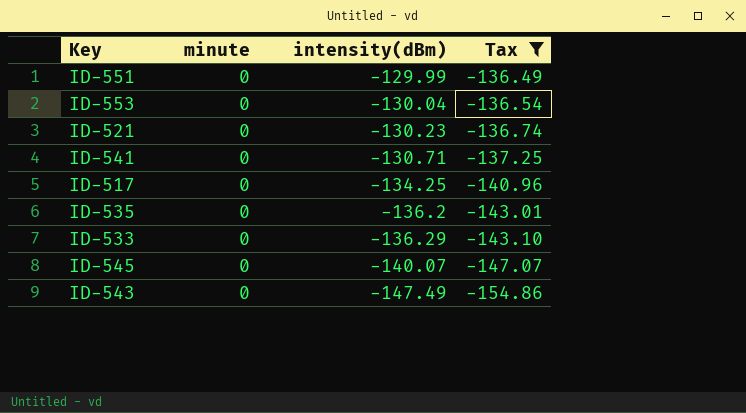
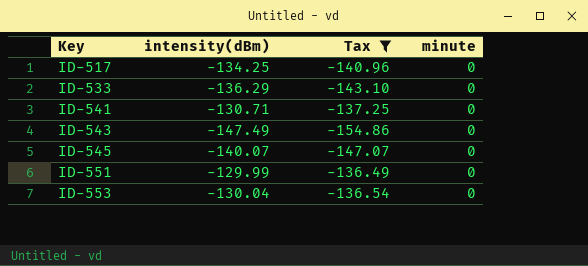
row order: intensity(dBm) descending -> Key ascending
column minute | position: 2 -> 4
row ID-521: 0 | -130.23 | -136.74 -> none
row ID-535: 0 | -136.2 | -143.01 -> none

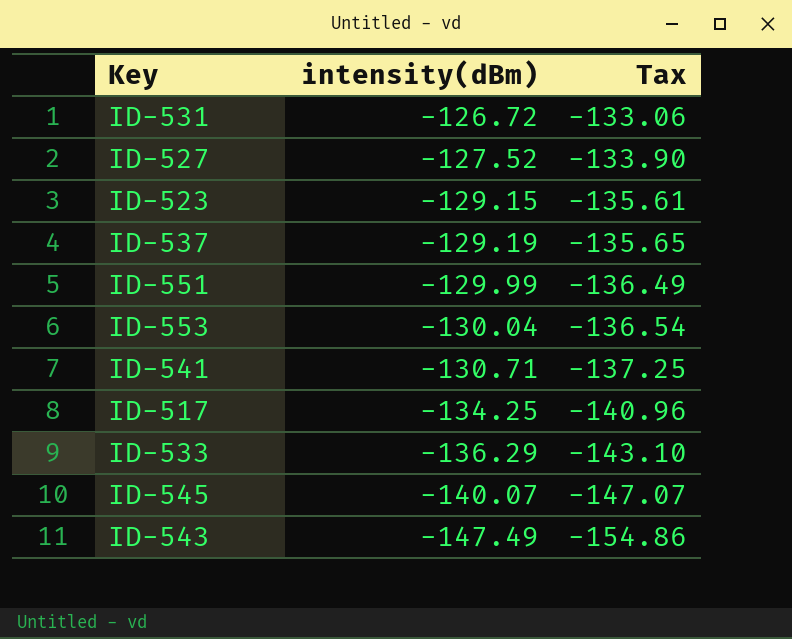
filter: Tax <= -136.49 -> none
row order: Key ascending -> intensity(dBm) descending
column minute | position: 4 -> none

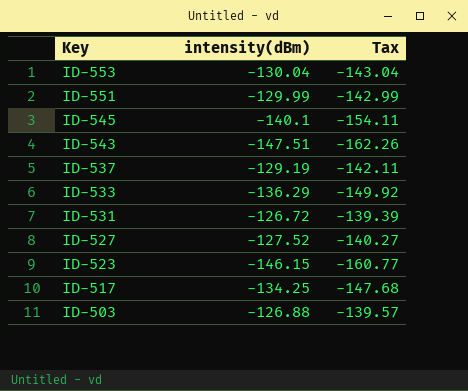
row order: intensity(dBm) descending -> Key descending
column Tax | formula: [intensity(dBm)] * 1.05 -> [intensity(dBm)] * 1.1
row ID-541: -130.71 | -137.25 -> none
ID-545 | intensity(dBm): -140.07 -> -140.1
ID-543 | intensity(dBm): -147.49 -> -147.51
ID-523 | intensity(dBm): -129.15 -> -146.15
row ID-503: none -> -126.88 | -139.57

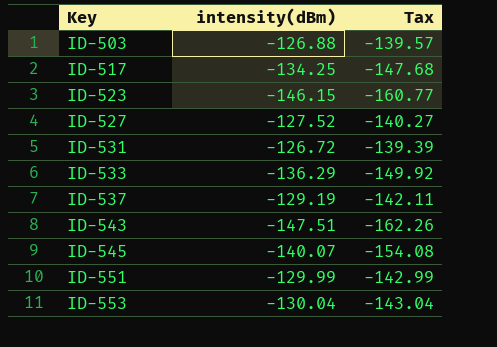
row order: Key descending -> Key ascending
ID-545 | intensity(dBm): -140.1 -> -140.07
ID-545 | Tax: -154.11 -> -154.08

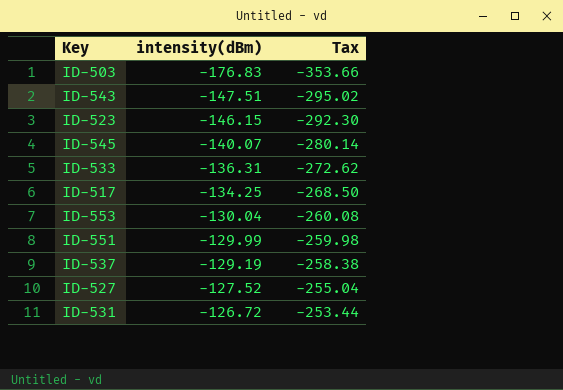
row order: Key ascending -> intensity(dBm) ascending
column Tax | formula: [intensity(dBm)] * 1.1 -> [intensity(dBm)] * 2
ID-503 | intensity(dBm): -126.88 -> -176.83
ID-533 | intensity(dBm): -136.29 -> -136.31

